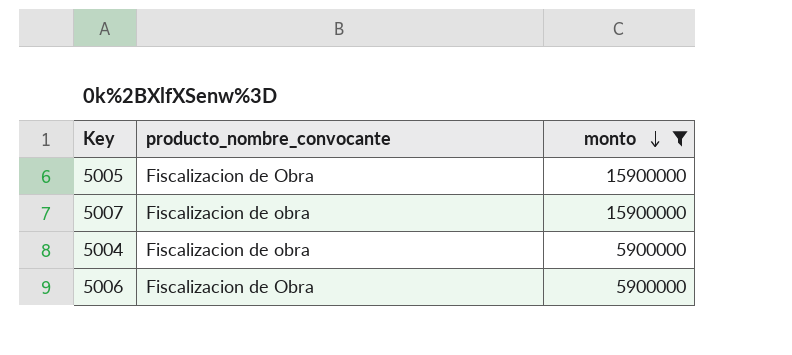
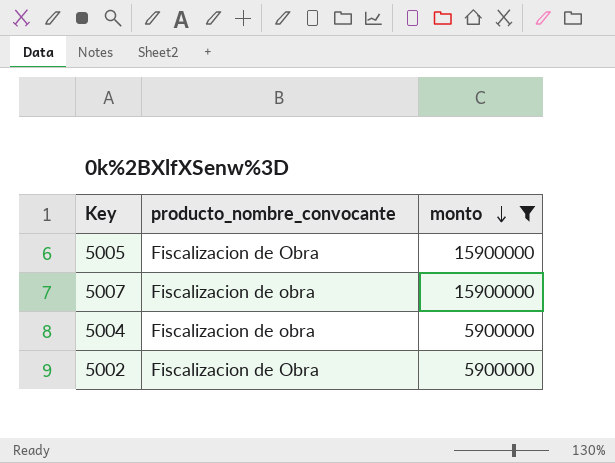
row 5006: Fiscalizacion de Obra | 5900000 -> none
row 5002: none -> Fiscalizacion de Obra | 5900000

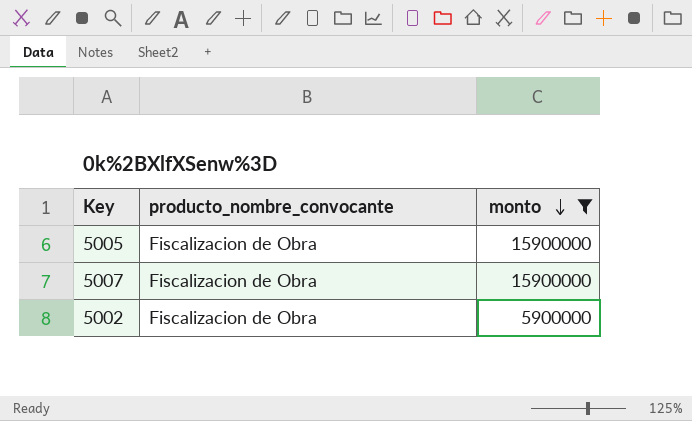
row 5004: Fiscalizacion de obra | 5900000 -> none
5007 | producto_nombre_convocante: Fiscalizacion de obra -> Fiscalizacion de Obra

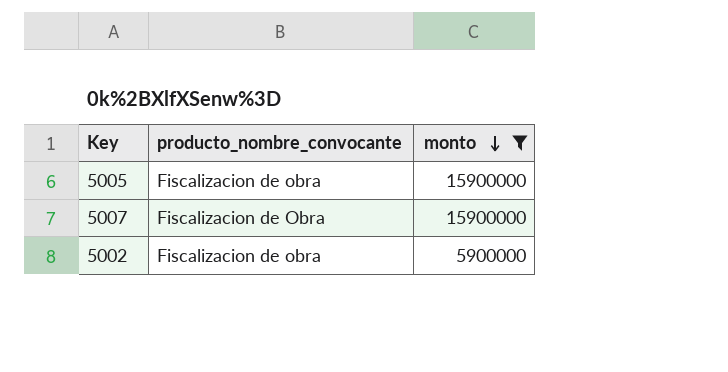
5005 | producto_nombre_convocante: Fiscalizacion de Obra -> Fiscalizacion de obra
5002 | producto_nombre_convocante: Fiscalizacion de Obra -> Fiscalizacion de obra

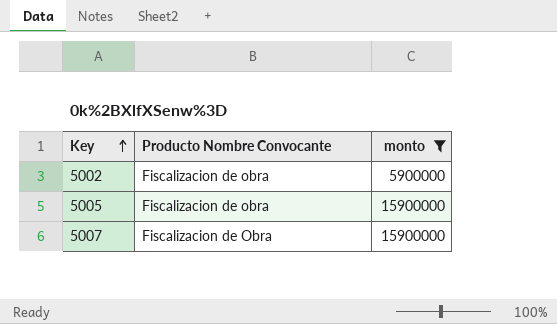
row order: monto descending -> Key ascending
column name: producto_nombre_convocante -> Producto Nombre Convocante

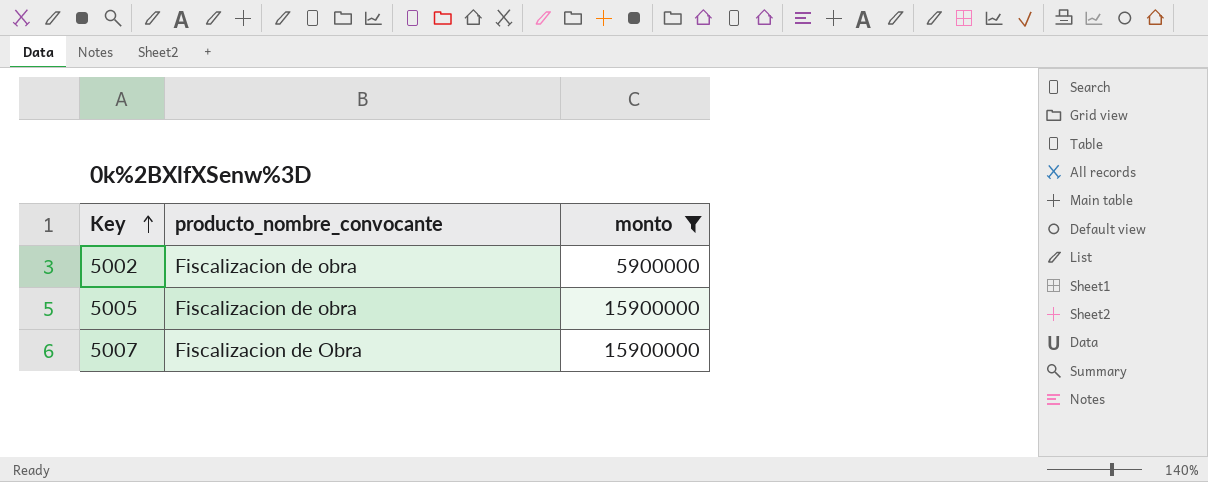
column name: Producto Nombre Convocante -> producto_nombre_convocante

